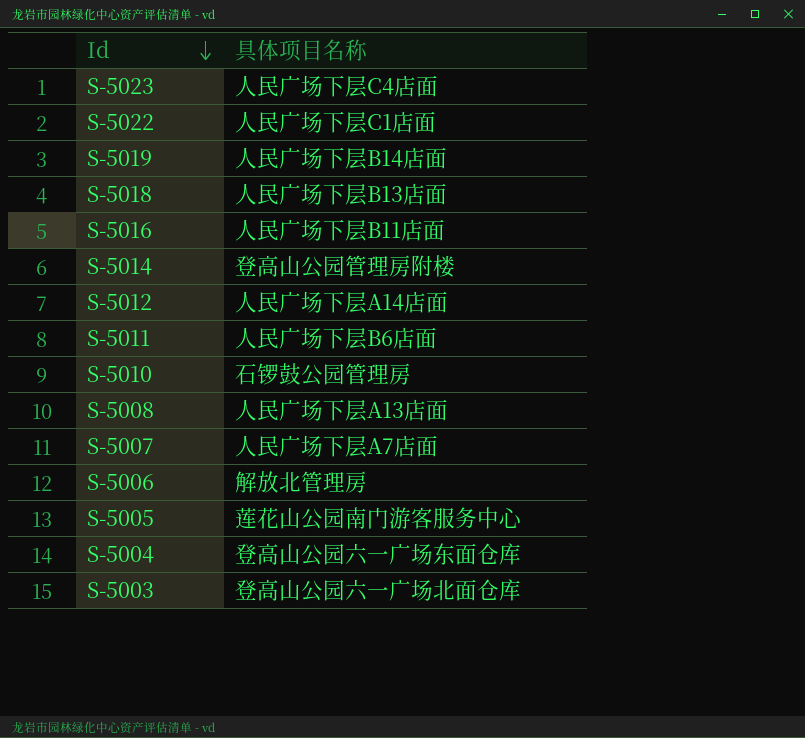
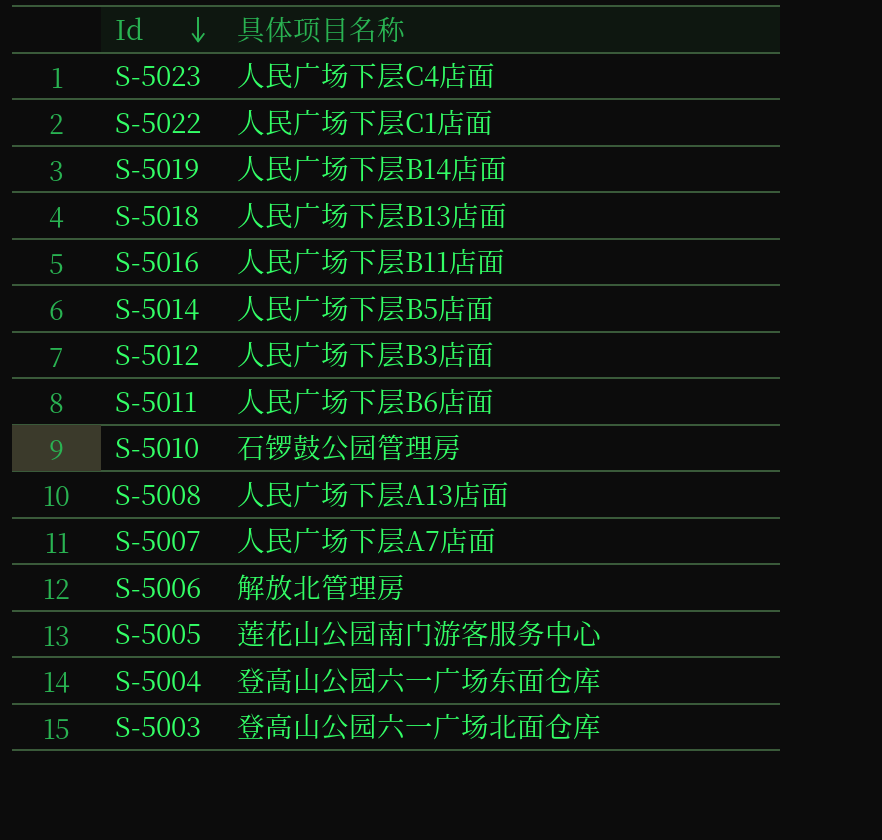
S-5014 | 具体项目名称: 登高山公园管理房附楼 -> 人民广场下层B5店面
S-5012 | 具体项目名称: 人民广场下层A14店面 -> 人民广场下层B3店面

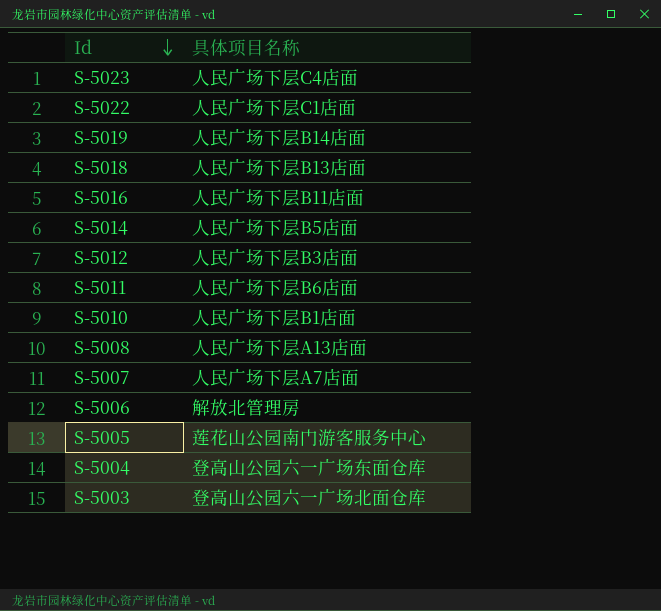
S-5010 | 具体项目名称: 石锣鼓公园管理房 -> 人民广场下层B1店面

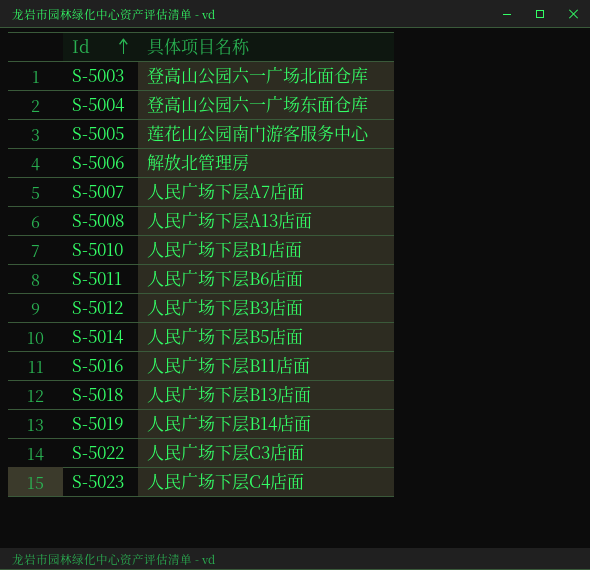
row order: Id descending -> Id ascending
S-5022 | 具体项目名称: 人民广场下层C1店面 -> 人民广场下层C3店面

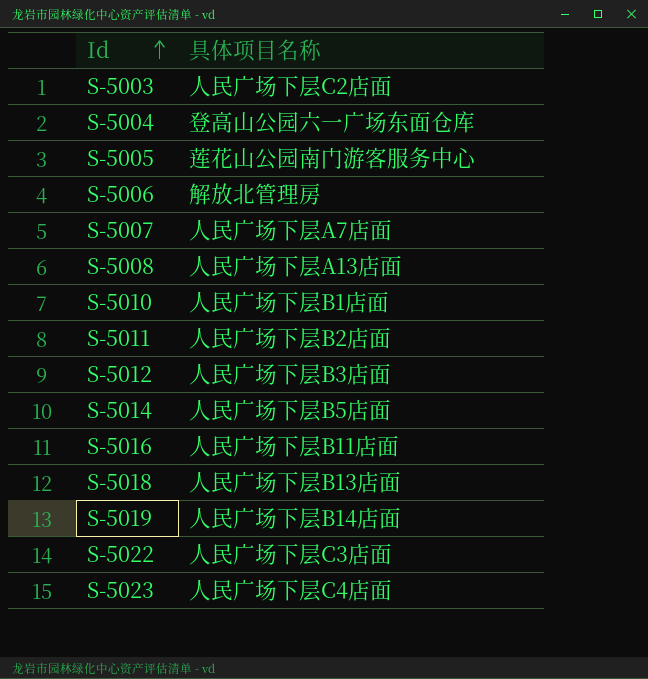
S-5003 | 具体项目名称: 登高山公园六一广场北面仓库 -> 人民广场下层C2店面
S-5011 | 具体项目名称: 人民广场下层B6店面 -> 人民广场下层B2店面

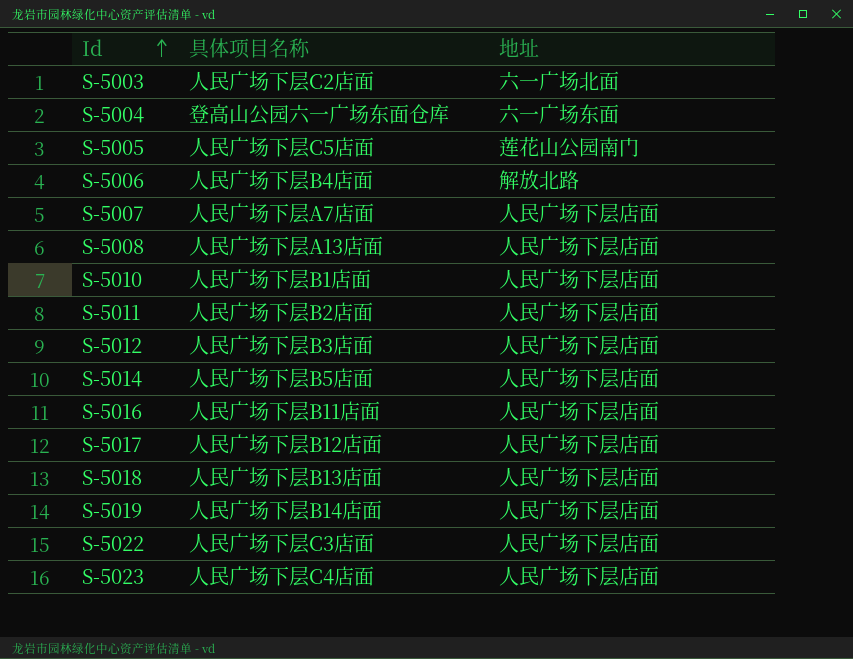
column 地址 | position: none -> 3
S-5005 | 具体项目名称: 莲花山公园南门游客服务中心 -> 人民广场下层C5店面
S-5006 | 具体项目名称: 解放北管理房 -> 人民广场下层B4店面
row S-5017: none -> 人民广场下层B12店面 | 人民广场下层店面

